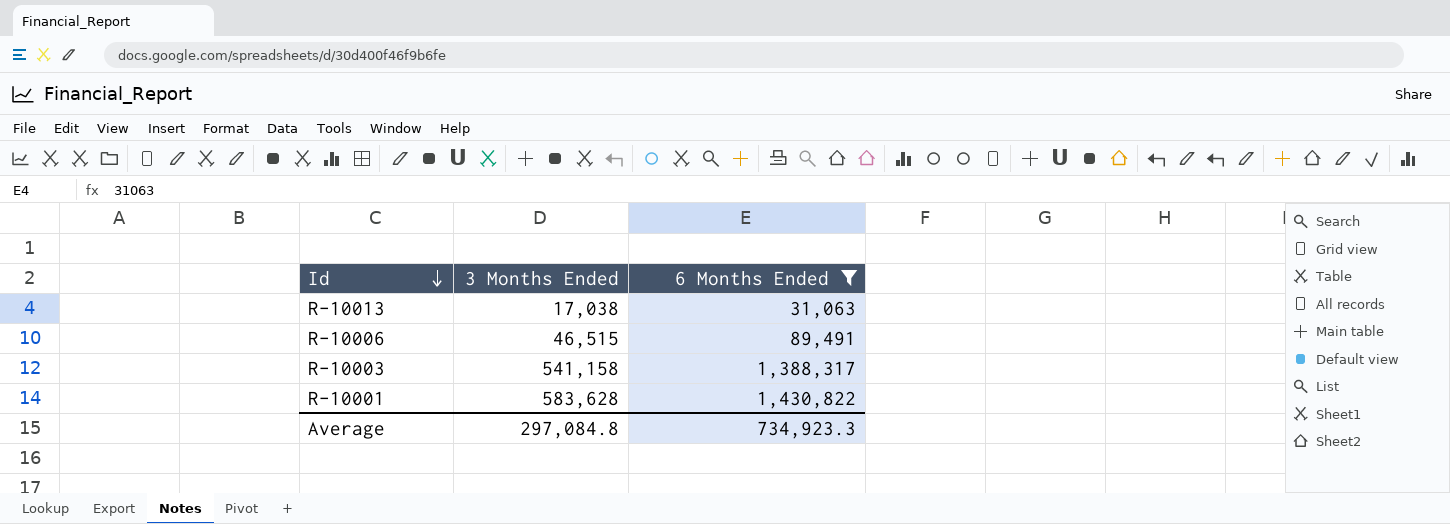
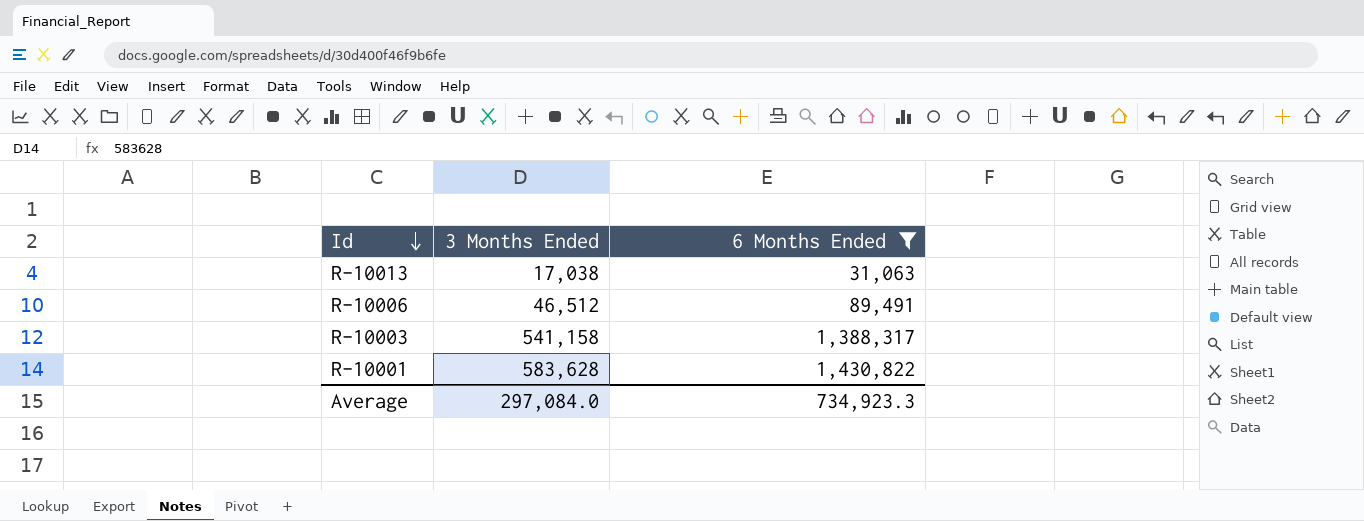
R-10006 | 3 Months Ended: 46,515 -> 46,512
Average | 3 Months Ended: 297,084.8 -> 297,084.0

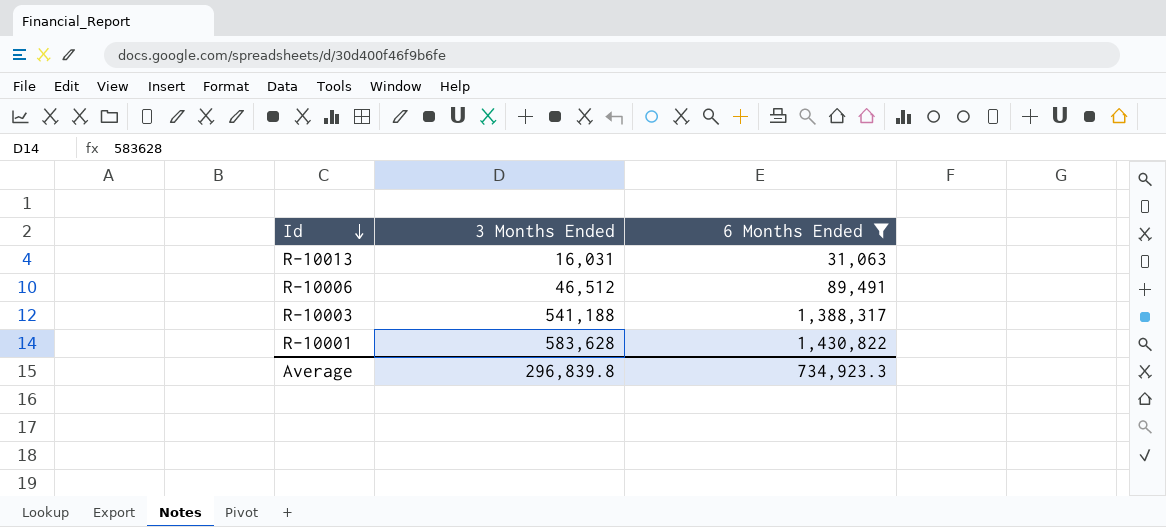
R-10013 | 3 Months Ended: 17,038 -> 16,031
R-10003 | 3 Months Ended: 541,158 -> 541,188
Average | 3 Months Ended: 297,084.0 -> 296,839.8

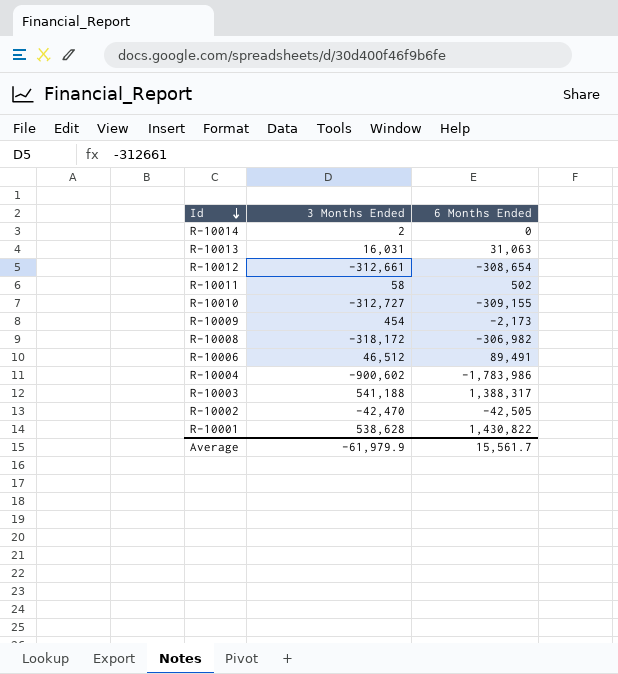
filter: 6 Months Ended >= 31,063 -> none
R-10001 | 3 Months Ended: 583,628 -> 538,628
Average | 3 Months Ended: 296,839.8 -> -61,979.9
Average | 6 Months Ended: 734,923.3 -> 15,561.7

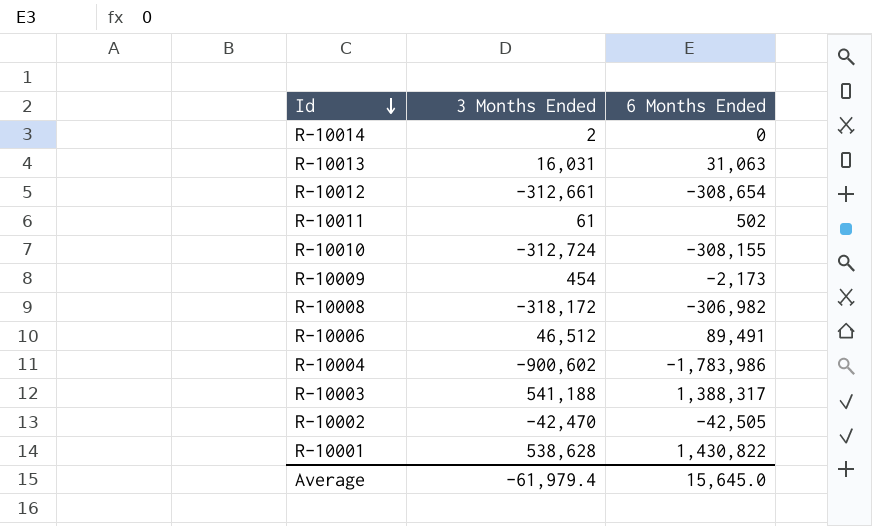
R-10011 | 3 Months Ended: 58 -> 61
R-10010 | 3 Months Ended: -312,727 -> -312,724
R-10010 | 6 Months Ended: -309,155 -> -308,155
Average | 3 Months Ended: -61,979.9 -> -61,979.4
Average | 6 Months Ended: 15,561.7 -> 15,645.0

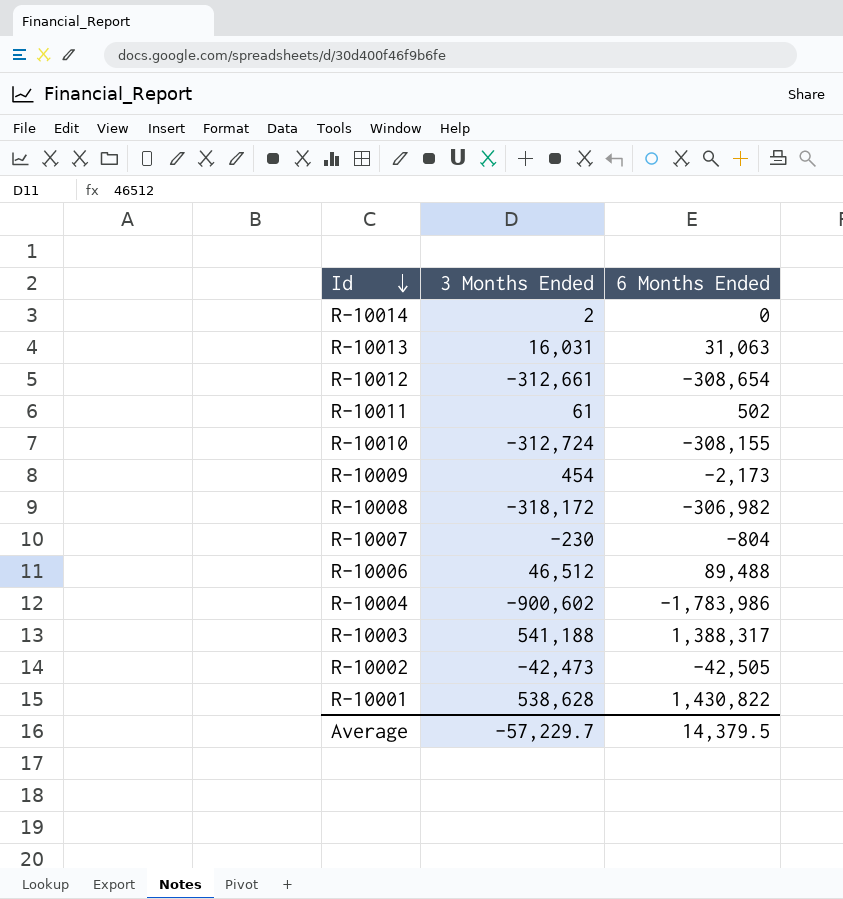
row R-10007: none -> -230 | -804
R-10006 | 6 Months Ended: 89,491 -> 89,488
R-10002 | 3 Months Ended: -42,470 -> -42,473
Average | 3 Months Ended: -61,979.4 -> -57,229.7
Average | 6 Months Ended: 15,645.0 -> 14,379.5

